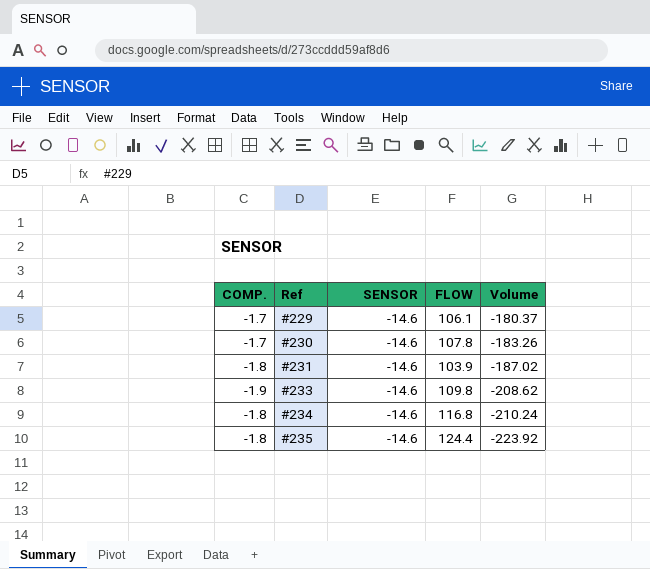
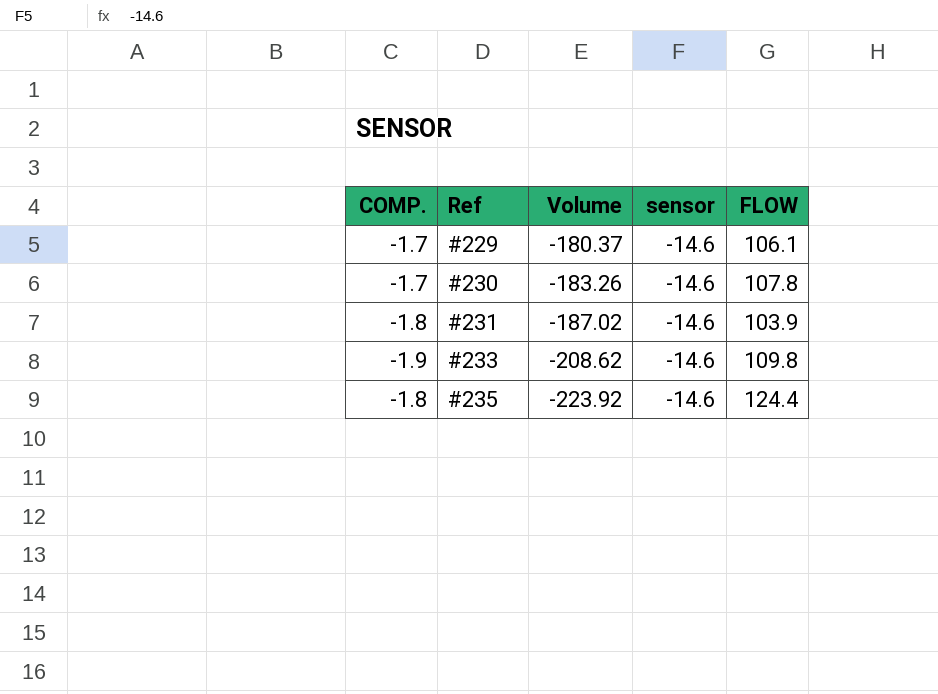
column Volume | position: 5 -> 3
column name: SENSOR -> sensor
row #234: -1.8 | -14.6 | 116.8 | -210.24 -> none

